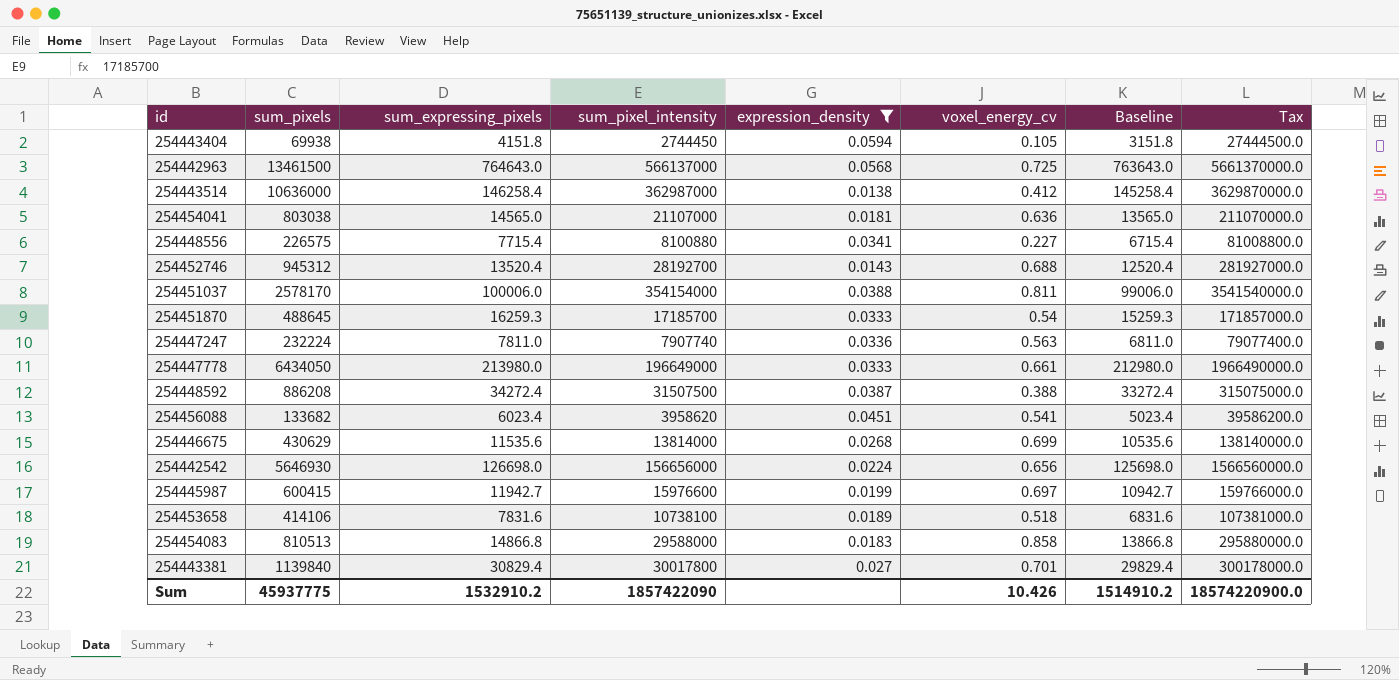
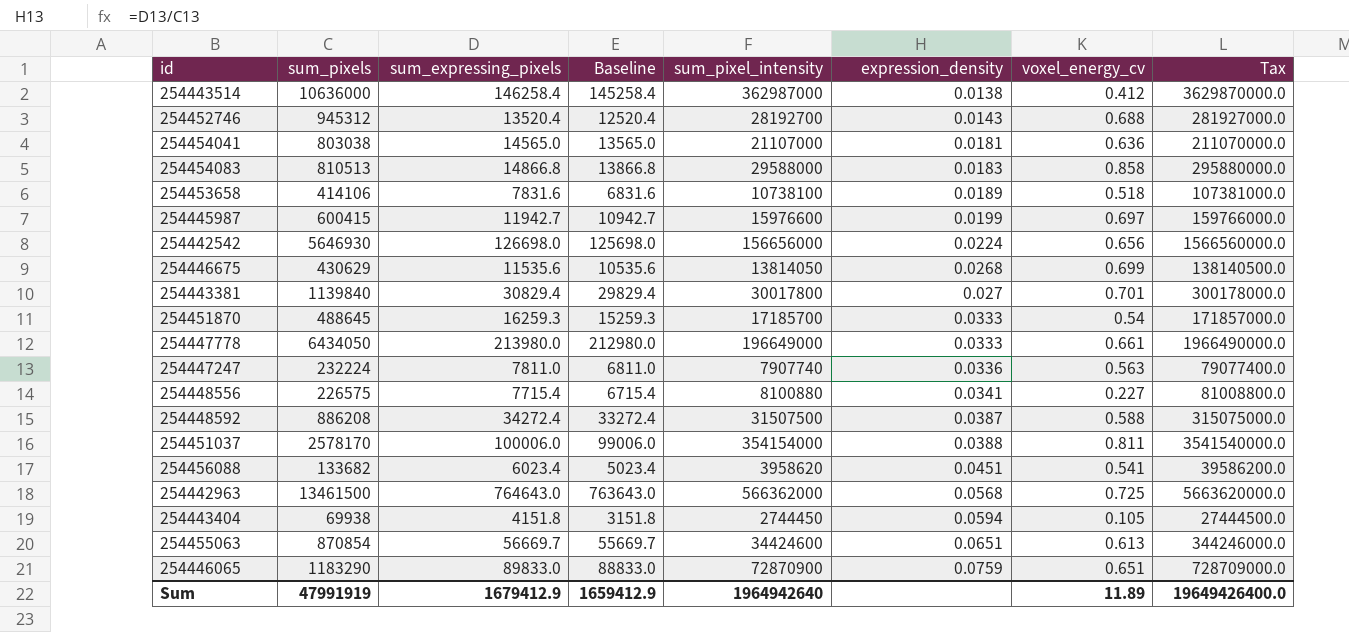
filter: expression_density <= 0.0594 -> none
row order: none -> expression_density ascending
column Baseline | position: 7 -> 4
254446675 | sum_pixel_intensity: 13814000 -> 13814050
254446675 | Tax: 138140000.0 -> 138140500.0
254448592 | voxel_energy_cv: 0.388 -> 0.588
254442963 | sum_pixel_intensity: 566137000 -> 566362000
254442963 | Tax: 5661370000.0 -> 5663620000.0
Sum | sum_pixels: 45937775 -> 47991919
Sum | sum_expressing_pixels: 1532910.2 -> 1679412.9
Sum | Baseline: 1514910.2 -> 1659412.9
Sum | sum_pixel_intensity: 1857422090 -> 1964942640
Sum | voxel_energy_cv: 10.426 -> 11.89
Sum | Tax: 18574220900.0 -> 19649426400.0

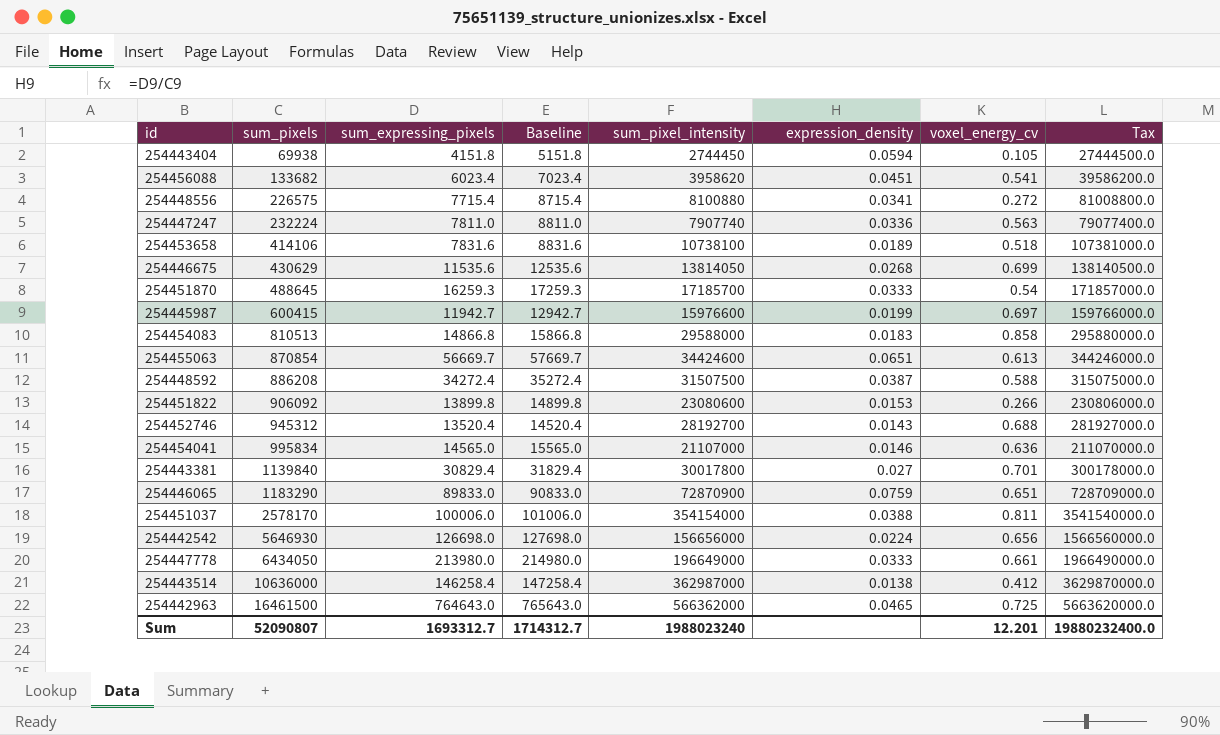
row order: expression_density ascending -> sum_pixels ascending
column Baseline | formula: [sum_expressing_pixels] - 1000 -> [sum_expressing_pixels] + 1000
254448556 | voxel_energy_cv: 0.227 -> 0.272
row 254451822: none -> 906092 | 13899.8 | 14899.8 | 23080600 | 0.0153 | 0.266 | 230806000.0
254454041 | sum_pixels: 803038 -> 995834
254454041 | expression_density: 0.0181 -> 0.0146
254442963 | sum_pixels: 13461500 -> 16461500
254442963 | expression_density: 0.0568 -> 0.0465
Sum | sum_pixels: 47991919 -> 52090807
Sum | sum_expressing_pixels: 1679412.9 -> 1693312.7
Sum | Baseline: 1659412.9 -> 1714312.7
Sum | sum_pixel_intensity: 1964942640 -> 1988023240
Sum | voxel_energy_cv: 11.89 -> 12.201
Sum | Tax: 19649426400.0 -> 19880232400.0

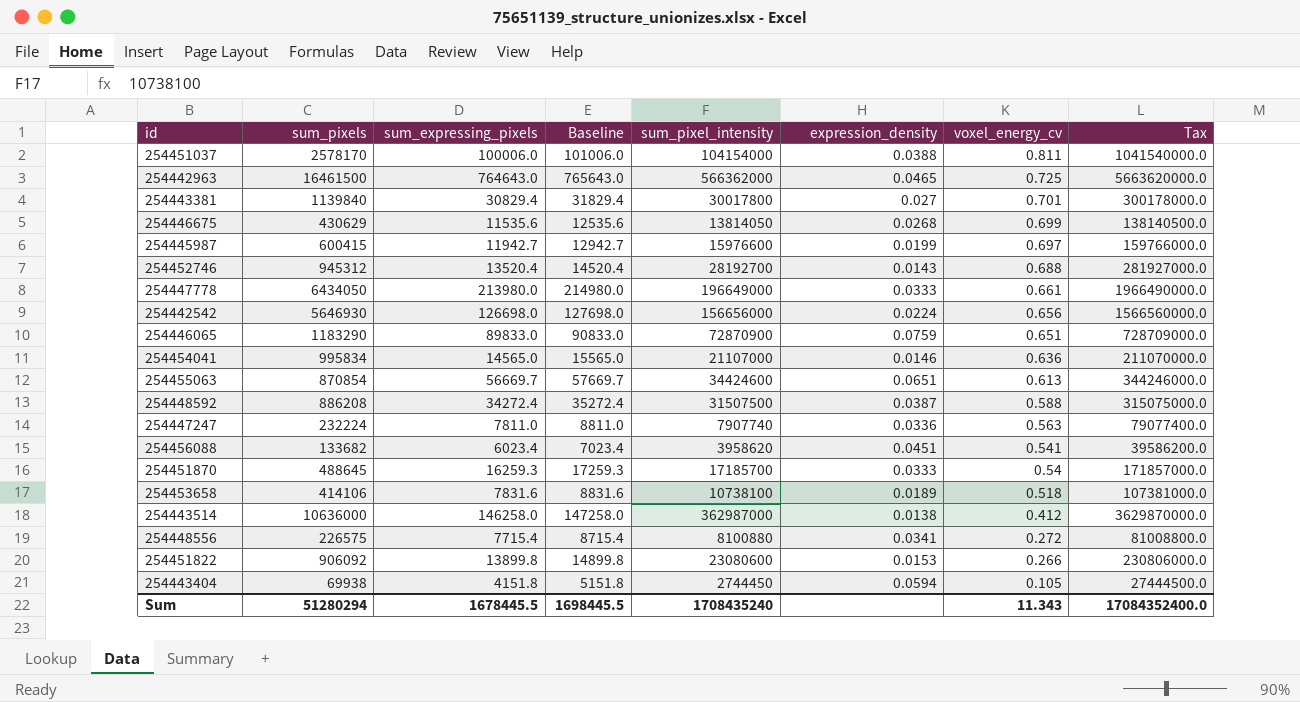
row order: sum_pixels ascending -> voxel_energy_cv descending
row 254454083: 810513 | 14866.8 | 15866.8 | 29588000 | 0.0183 | 0.858 | 295880000.0 -> none
254451037 | sum_pixel_intensity: 354154000 -> 104154000
254451037 | Tax: 3541540000.0 -> 1041540000.0
254443514 | sum_expressing_pixels: 146258.4 -> 146258.0
254443514 | Baseline: 147258.4 -> 147258.0
Sum | sum_pixels: 52090807 -> 51280294
Sum | sum_expressing_pixels: 1693312.7 -> 1678445.5
Sum | Baseline: 1714312.7 -> 1698445.5
Sum | sum_pixel_intensity: 1988023240 -> 1708435240
Sum | voxel_energy_cv: 12.201 -> 11.343
Sum | Tax: 19880232400.0 -> 17084352400.0

